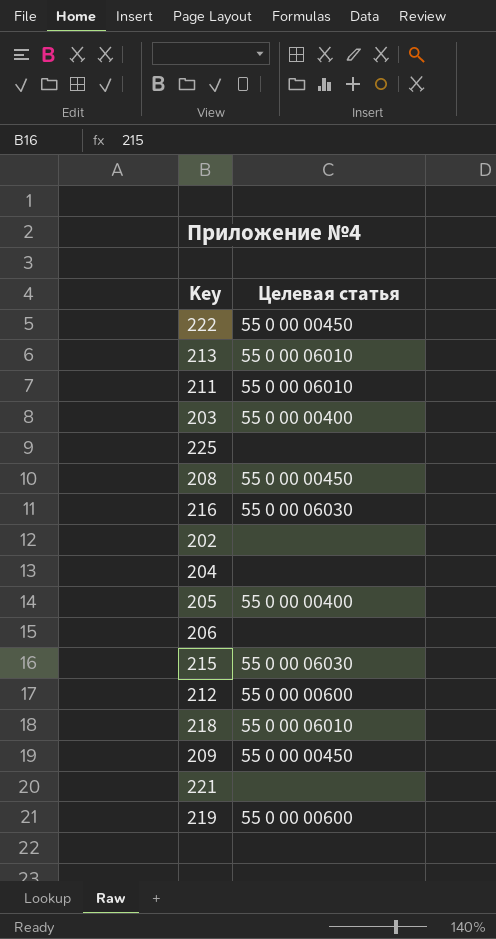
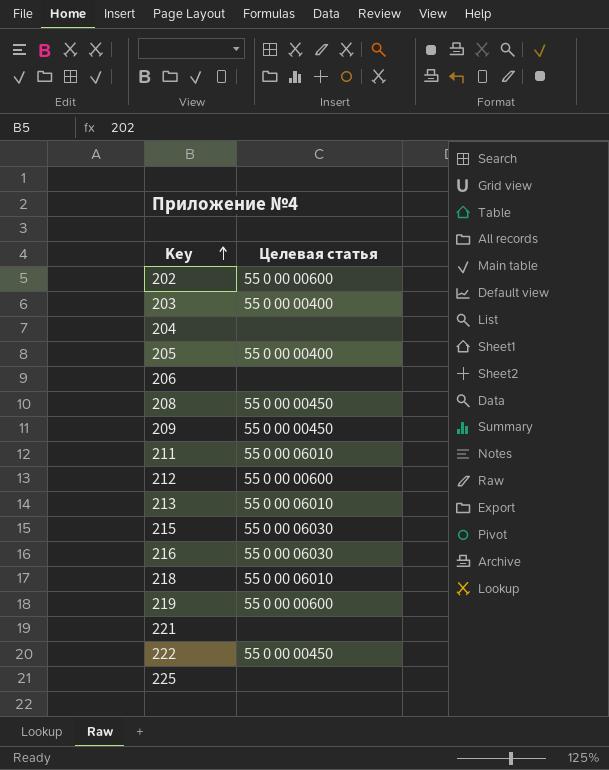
row order: none -> Key ascending
202 | Целевая статья: none -> 55 0 00 00600

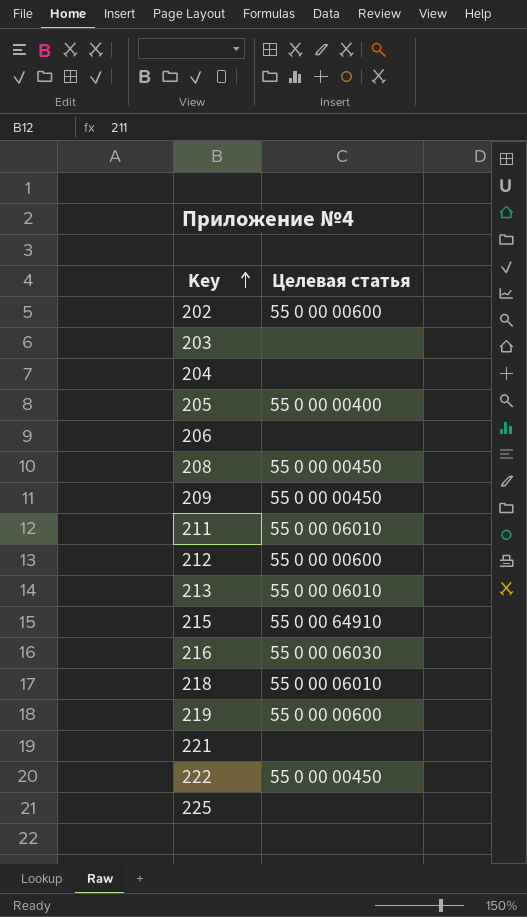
203 | Целевая статья: 55 0 00 00400 -> none
215 | Целевая статья: 55 0 00 06030 -> 55 0 00 64910

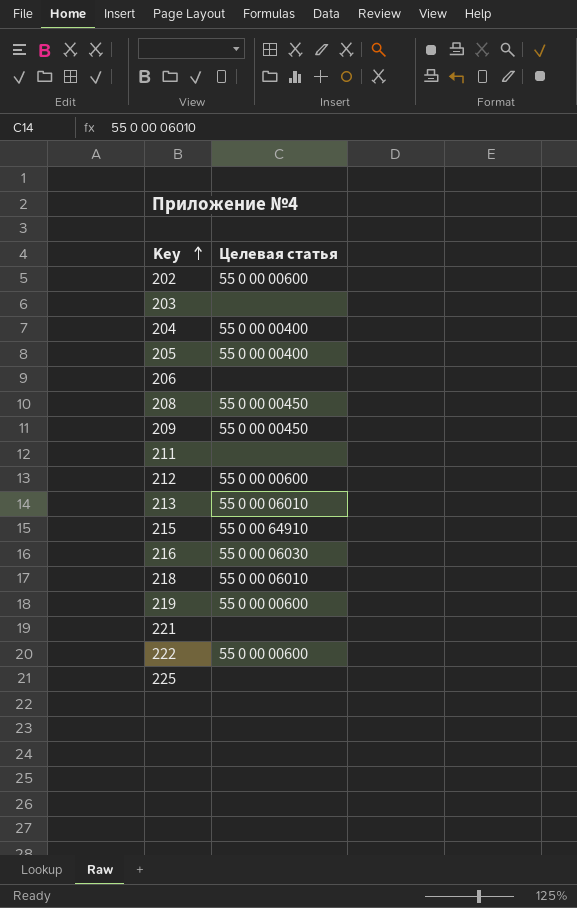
204 | Целевая статья: none -> 55 0 00 00400
211 | Целевая статья: 55 0 00 06010 -> none
222 | Целевая статья: 55 0 00 00450 -> 55 0 00 00600

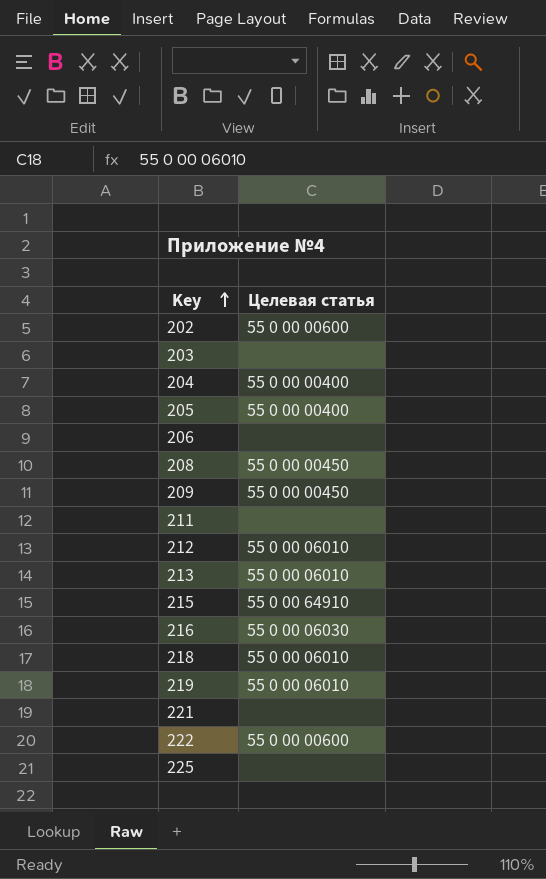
212 | Целевая статья: 55 0 00 00600 -> 55 0 00 06010
219 | Целевая статья: 55 0 00 00600 -> 55 0 00 06010

